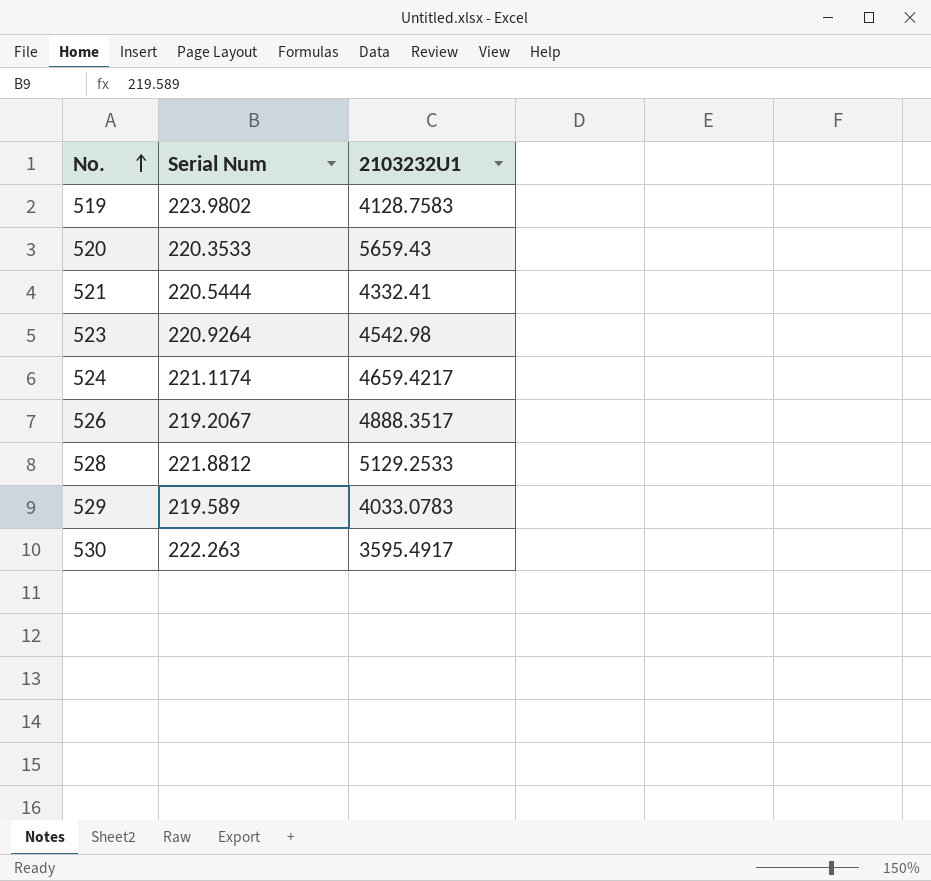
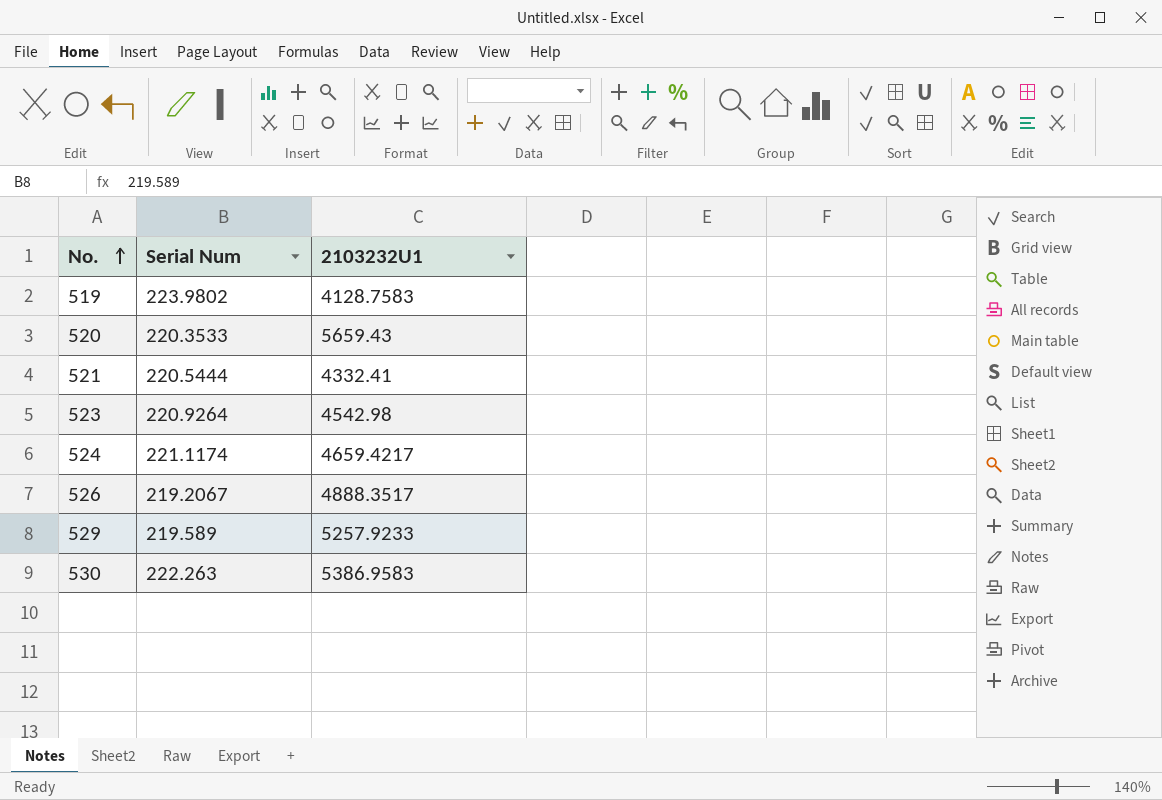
row 528: 221.8812 | 5129.2533 -> none
529 | 2103232U1: 4033.0783 -> 5257.9233
530 | 2103232U1: 3595.4917 -> 5386.9583

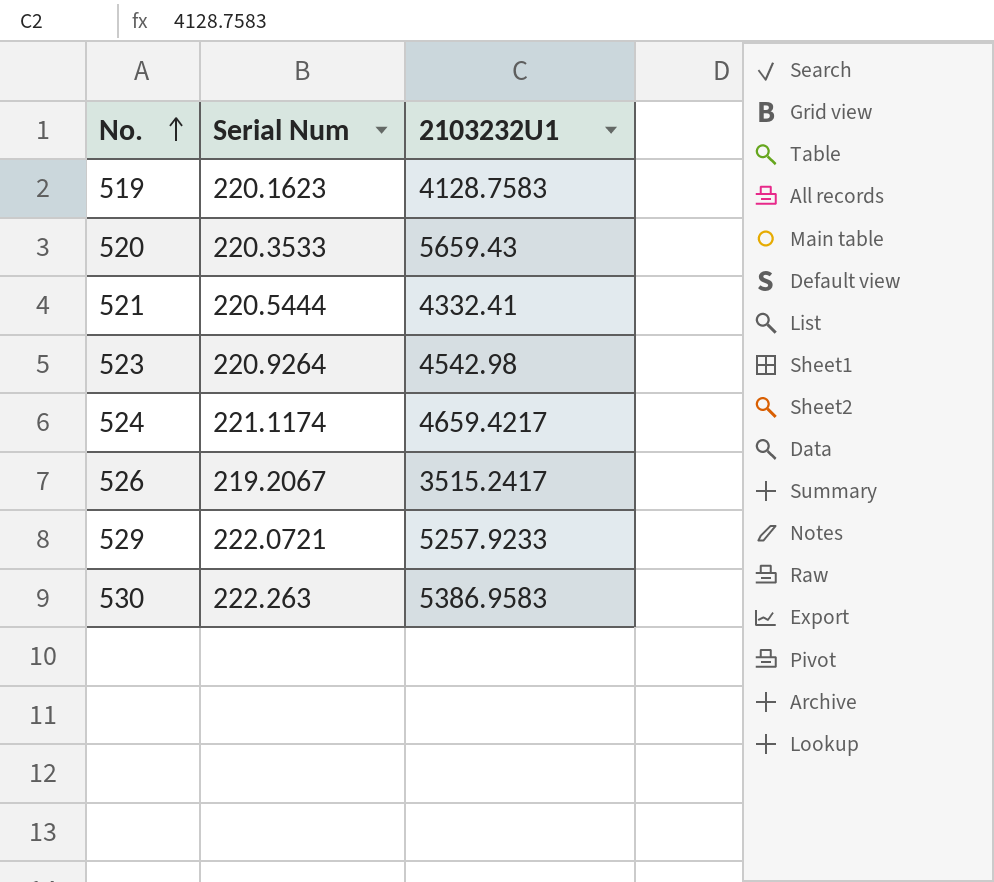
519 | Serial Num: 223.9802 -> 220.1623
526 | 2103232U1: 4888.3517 -> 3515.2417
529 | Serial Num: 219.589 -> 222.0721

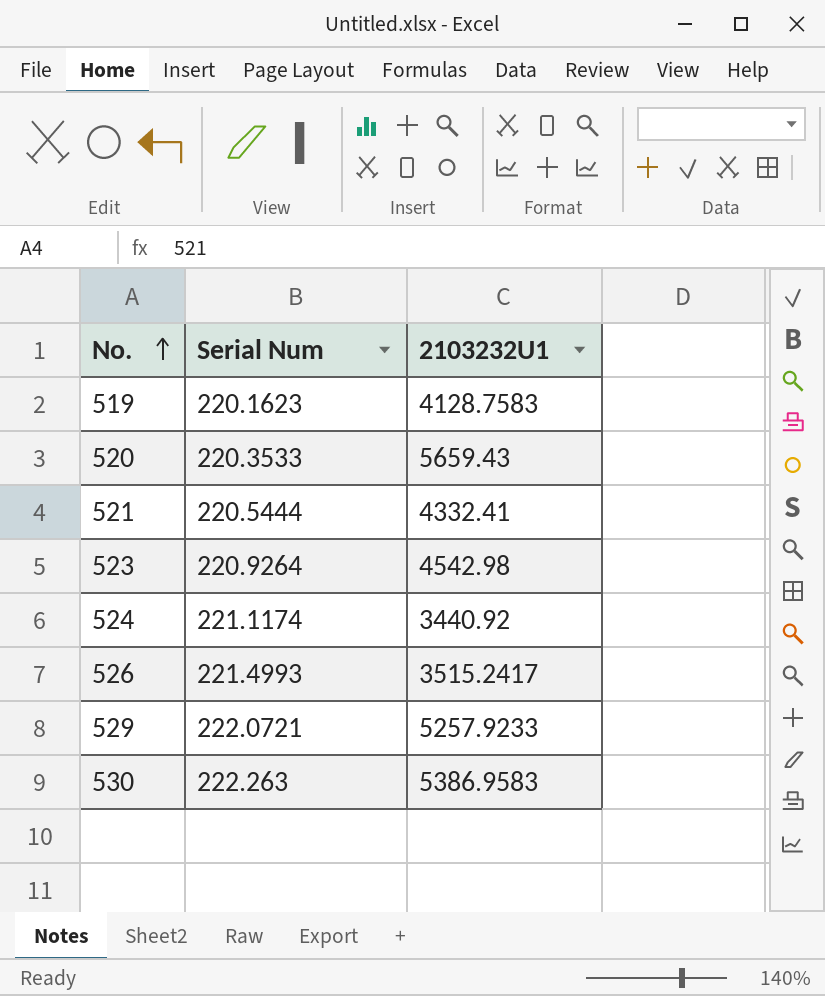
524 | 2103232U1: 4659.4217 -> 3440.92
526 | Serial Num: 219.2067 -> 221.4993

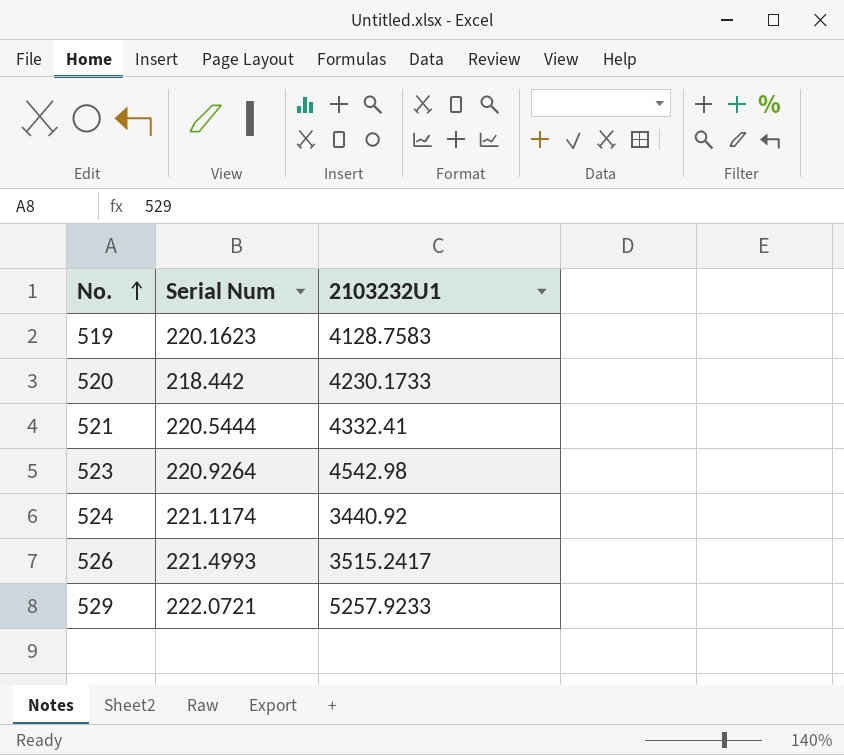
row 530: 222.263 | 5386.9583 -> none
520 | Serial Num: 220.3533 -> 218.442
520 | 2103232U1: 5659.43 -> 4230.1733

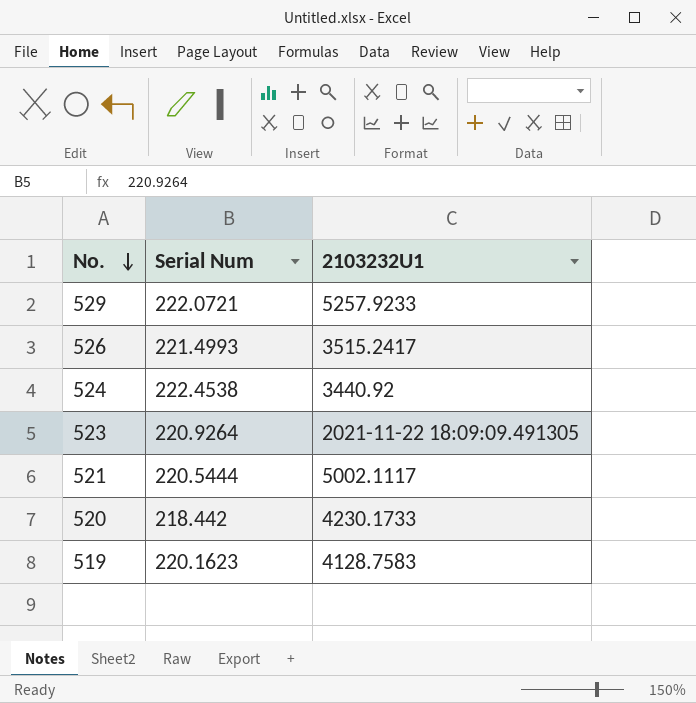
row order: No. ascending -> No. descending
524 | Serial Num: 221.1174 -> 222.4538
523 | 2103232U1: 4542.98 -> 2021-11-22 18:09:09.491305
521 | 2103232U1: 4332.41 -> 5002.1117

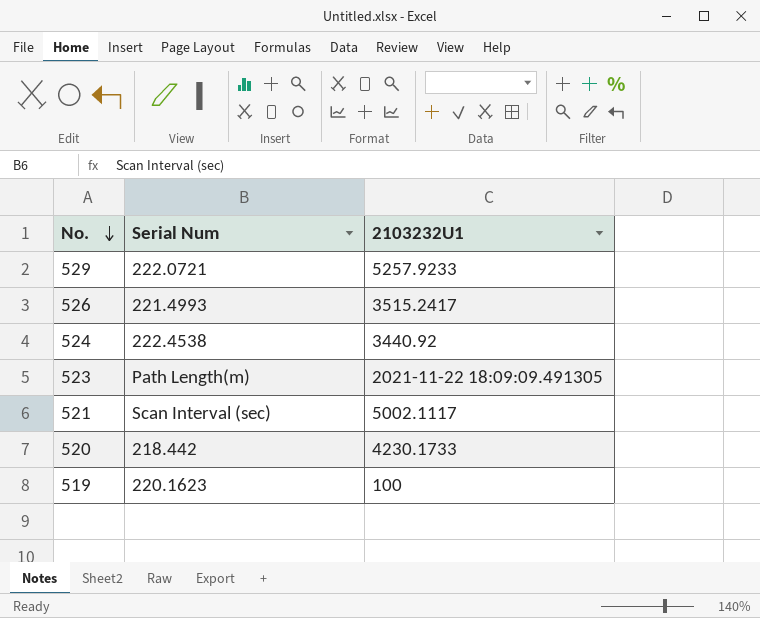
523 | Serial Num: 220.9264 -> Path Length(m)
521 | Serial Num: 220.5444 -> Scan Interval (sec)
519 | 2103232U1: 4128.7583 -> 100

